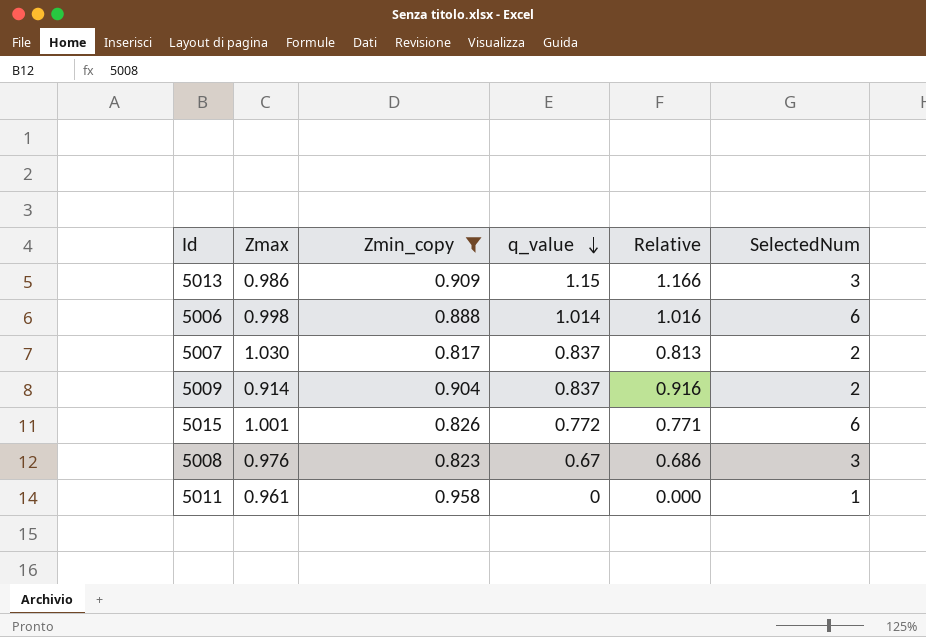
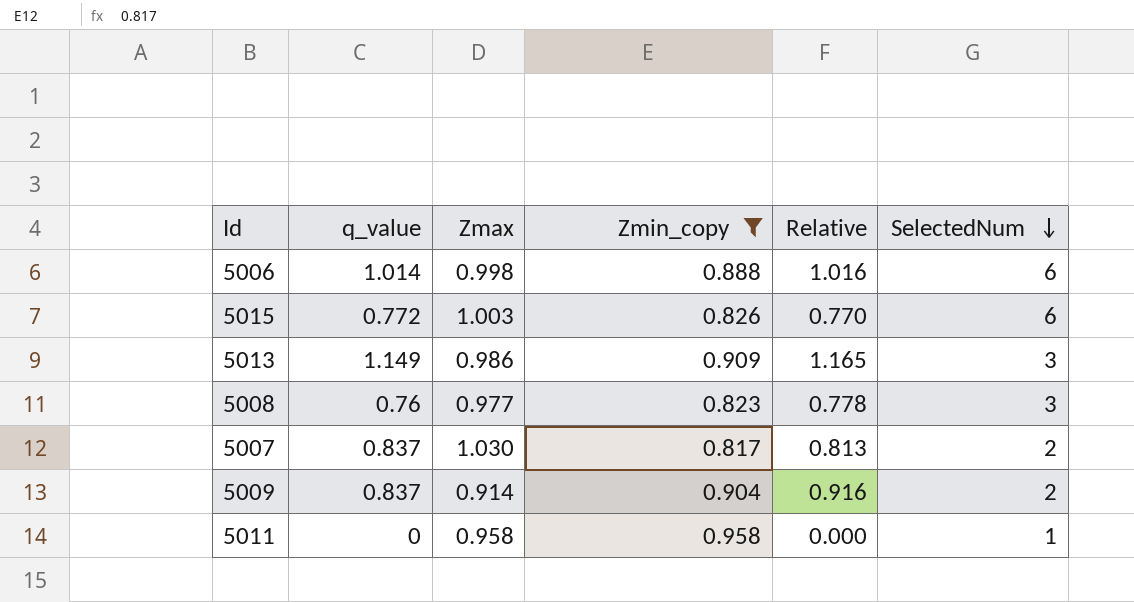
row order: q_value descending -> SelectedNum descending
column q_value | position: 4 -> 2
5015 | Zmax: 1.001 -> 1.003
5015 | Relative: 0.771 -> 0.770
5013 | q_value: 1.15 -> 1.149
5013 | Relative: 1.166 -> 1.165
5008 | q_value: 0.67 -> 0.76
5008 | Zmax: 0.976 -> 0.977
5008 | Relative: 0.686 -> 0.778
5011 | Zmax: 0.961 -> 0.958

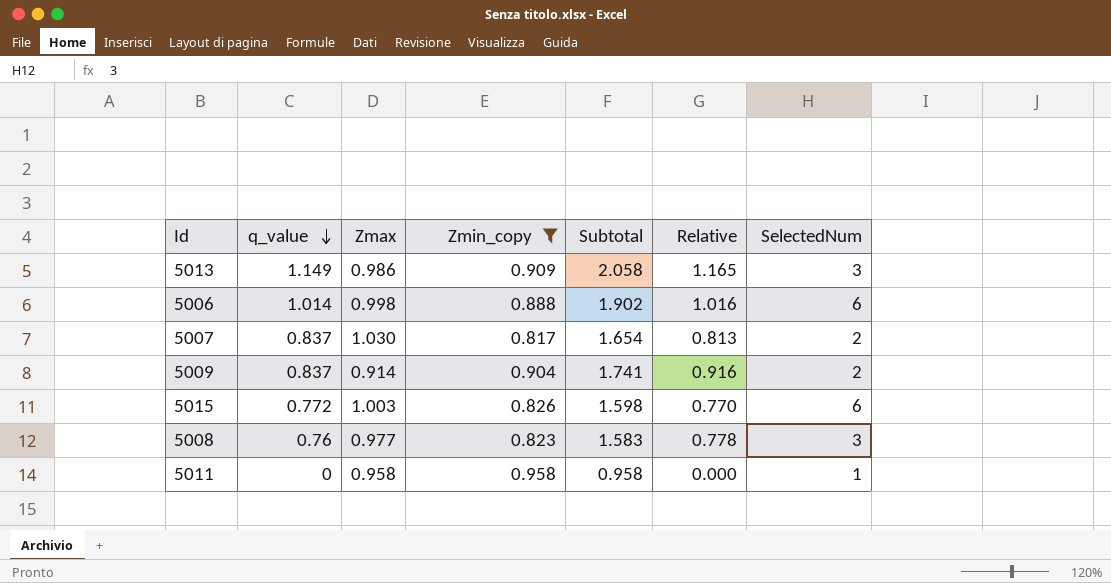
row order: SelectedNum descending -> q_value descending
column Subtotal | formula: none -> [q_value] + [Zmin_copy]

